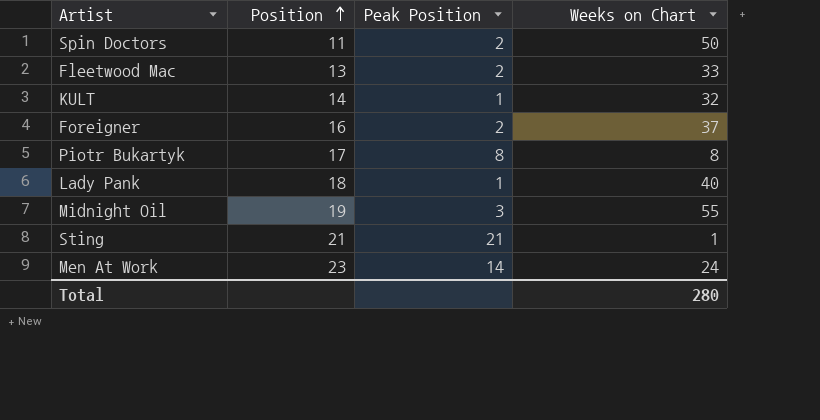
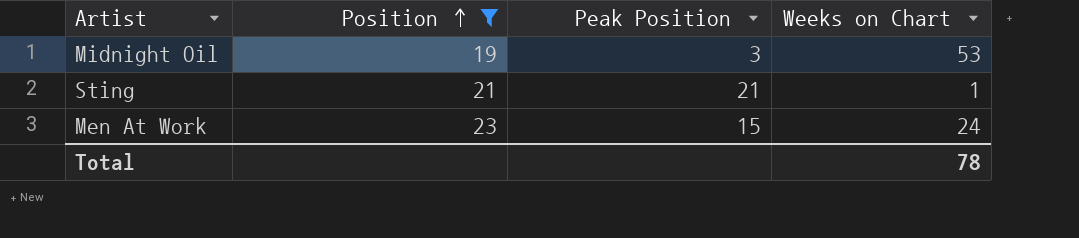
filter: none -> Position >= 19
Midnight Oil | Weeks on Chart: 55 -> 53
Men At Work | Peak Position: 14 -> 15
Total | Weeks on Chart: 280 -> 78

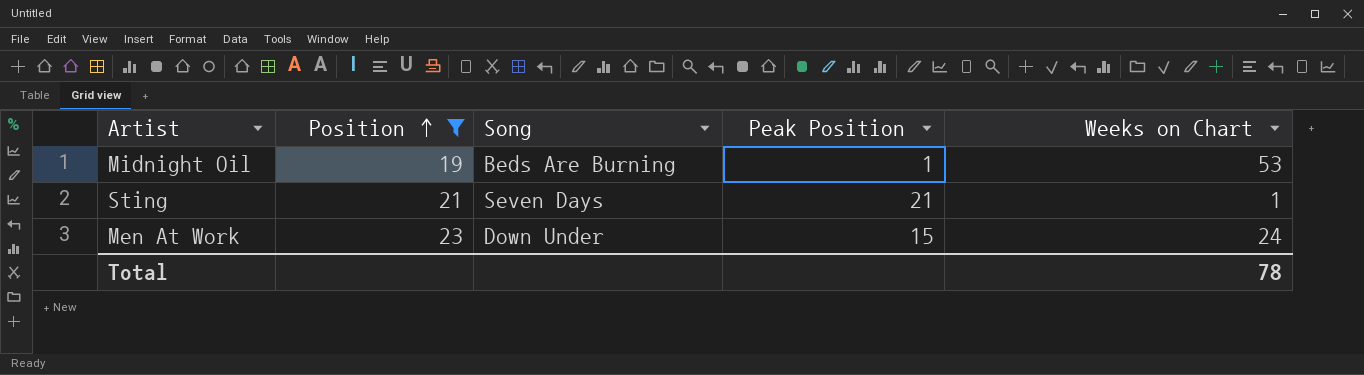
column Song | position: none -> 3
Midnight Oil | Peak Position: 3 -> 1

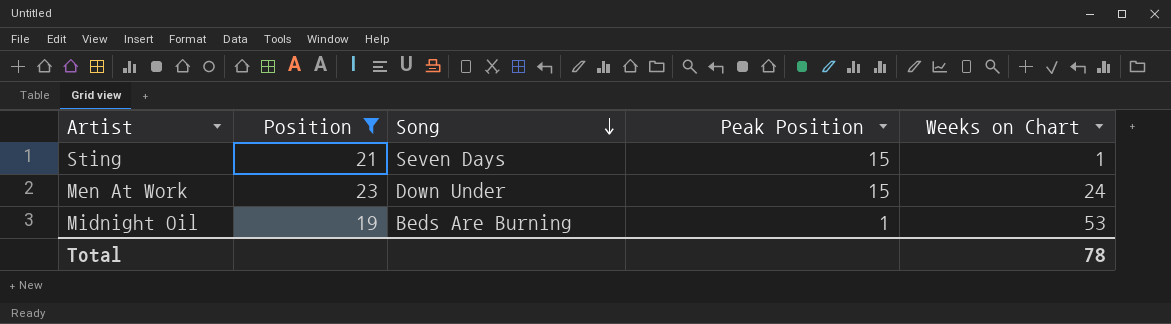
row order: Position ascending -> Song descending
Sting | Peak Position: 21 -> 15

